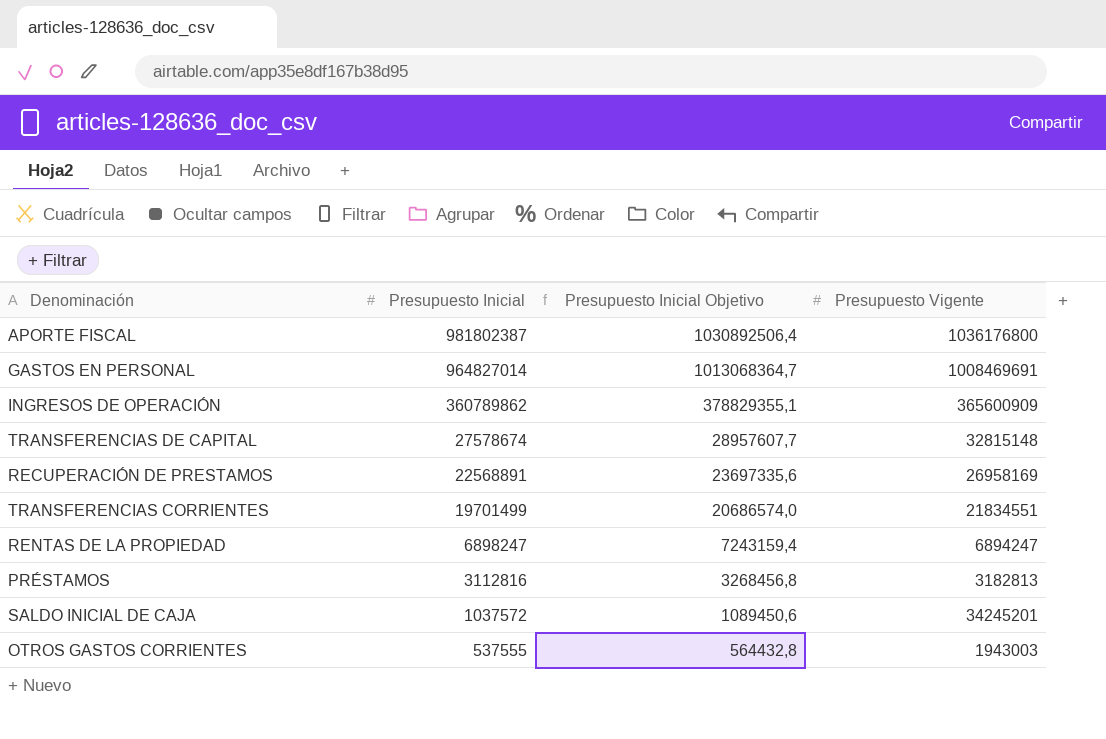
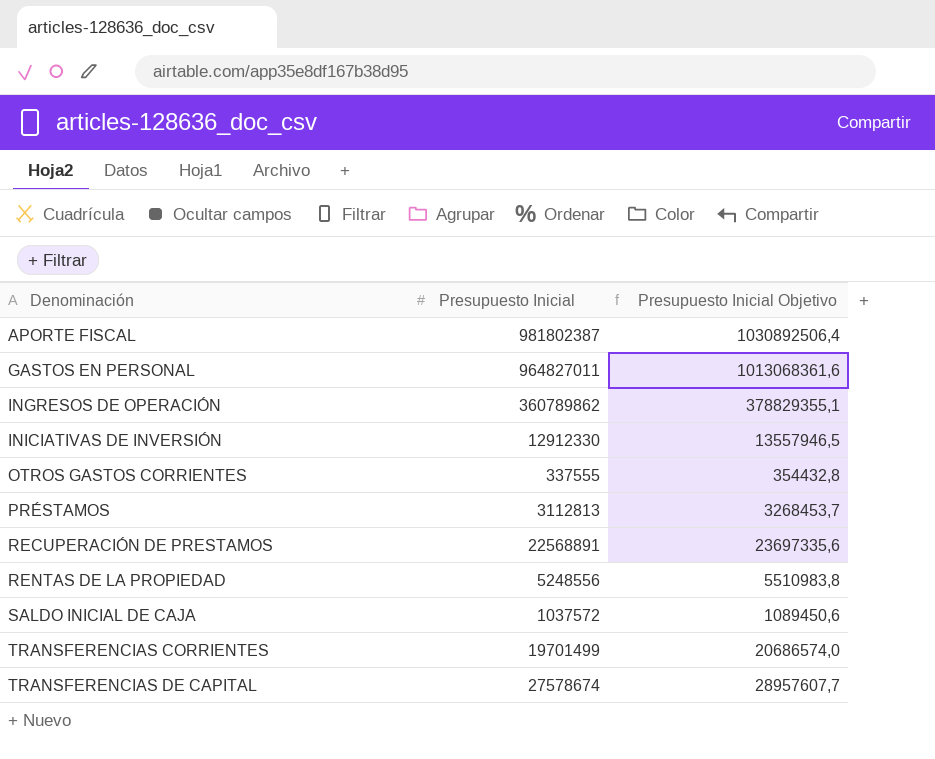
row order: Presupuesto Inicial descending -> Denominación ascending
column Presupuesto Vigente | position: 4 -> none
GASTOS EN PERSONAL | Presupuesto Inicial: 964827014 -> 964827011
GASTOS EN PERSONAL | Presupuesto Inicial Objetivo: 1013068364,7 -> 1013068361,6
row INICIATIVAS DE INVERSIÓN: none -> 12912330 | 13557946,5
OTROS GASTOS CORRIENTES | Presupuesto Inicial: 537555 -> 337555
OTROS GASTOS CORRIENTES | Presupuesto Inicial Objetivo: 564432,8 -> 354432,8
PRÉSTAMOS | Presupuesto Inicial: 3112816 -> 3112813
PRÉSTAMOS | Presupuesto Inicial Objetivo: 3268456,8 -> 3268453,7
RENTAS DE LA PROPIEDAD | Presupuesto Inicial: 6898247 -> 5248556
RENTAS DE LA PROPIEDAD | Presupuesto Inicial Objetivo: 7243159,4 -> 5510983,8

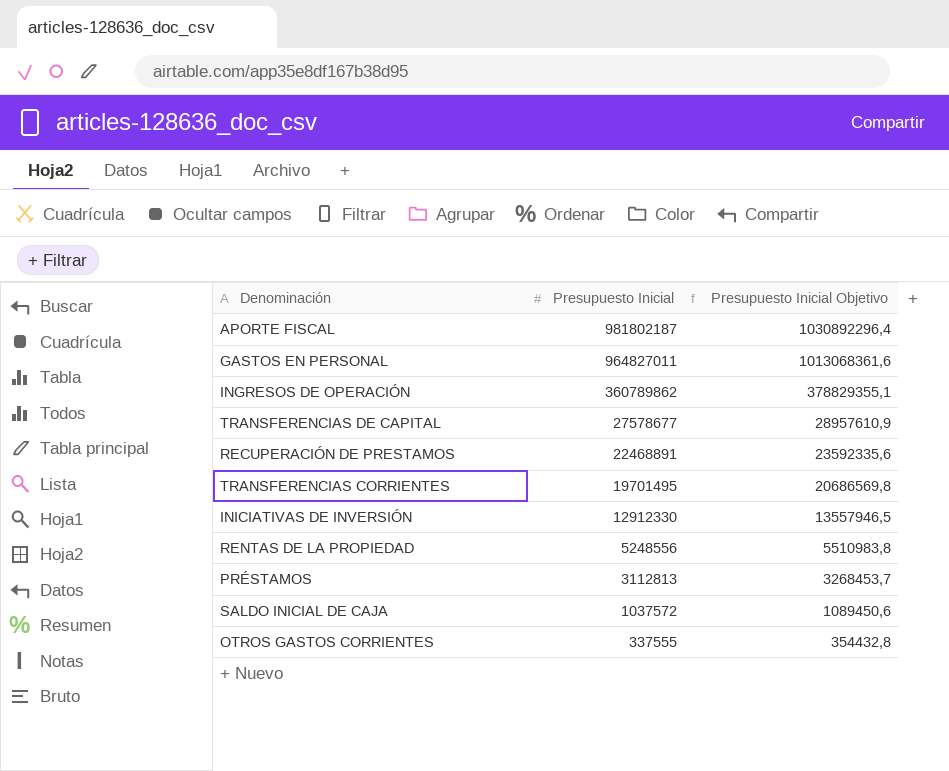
row order: Denominación ascending -> Presupuesto Inicial descending
APORTE FISCAL | Presupuesto Inicial: 981802387 -> 981802187
APORTE FISCAL | Presupuesto Inicial Objetivo: 1030892506,4 -> 1030892296,4
TRANSFERENCIAS DE CAPITAL | Presupuesto Inicial: 27578674 -> 27578677
TRANSFERENCIAS DE CAPITAL | Presupuesto Inicial Objetivo: 28957607,7 -> 28957610,9
RECUPERACIÓN DE PRESTAMOS | Presupuesto Inicial: 22568891 -> 22468891
RECUPERACIÓN DE PRESTAMOS | Presupuesto Inicial Objetivo: 23697335,6 -> 23592335,6
TRANSFERENCIAS CORRIENTES | Presupuesto Inicial: 19701499 -> 19701495
TRANSFERENCIAS CORRIENTES | Presupuesto Inicial Objetivo: 20686574,0 -> 20686569,8

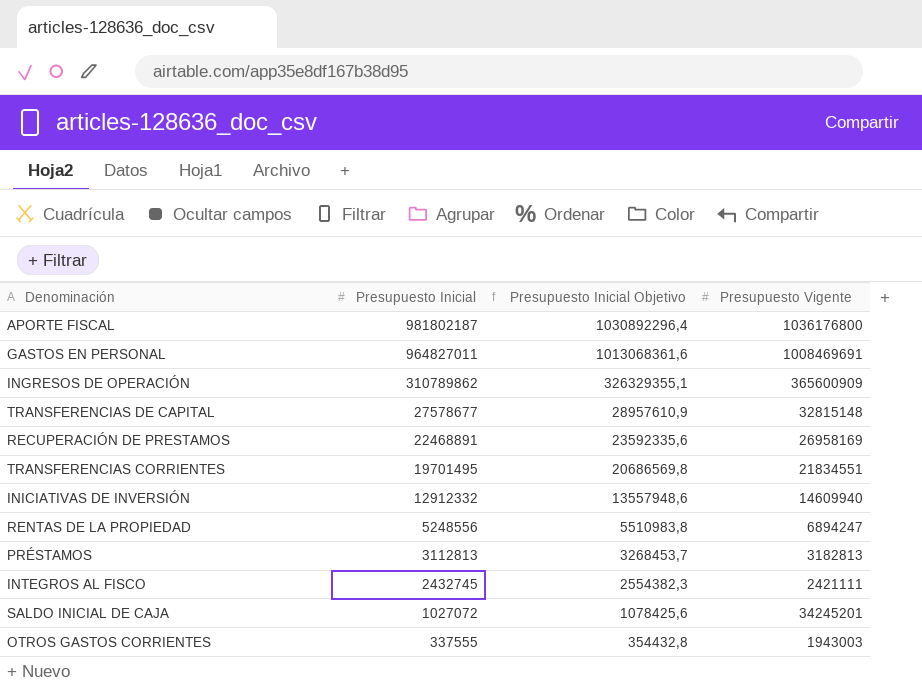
column Presupuesto Vigente | position: none -> 4
INGRESOS DE OPERACIÓN | Presupuesto Inicial: 360789862 -> 310789862
INGRESOS DE OPERACIÓN | Presupuesto Inicial Objetivo: 378829355,1 -> 326329355,1
INICIATIVAS DE INVERSIÓN | Presupuesto Inicial: 12912330 -> 12912332
INICIATIVAS DE INVERSIÓN | Presupuesto Inicial Objetivo: 13557946,5 -> 13557948,6
row INTEGROS AL FISCO: none -> 2432745 | 2554382,3 | 2421111
SALDO INICIAL DE CAJA | Presupuesto Inicial: 1037572 -> 1027072
SALDO INICIAL DE CAJA | Presupuesto Inicial Objetivo: 1089450,6 -> 1078425,6

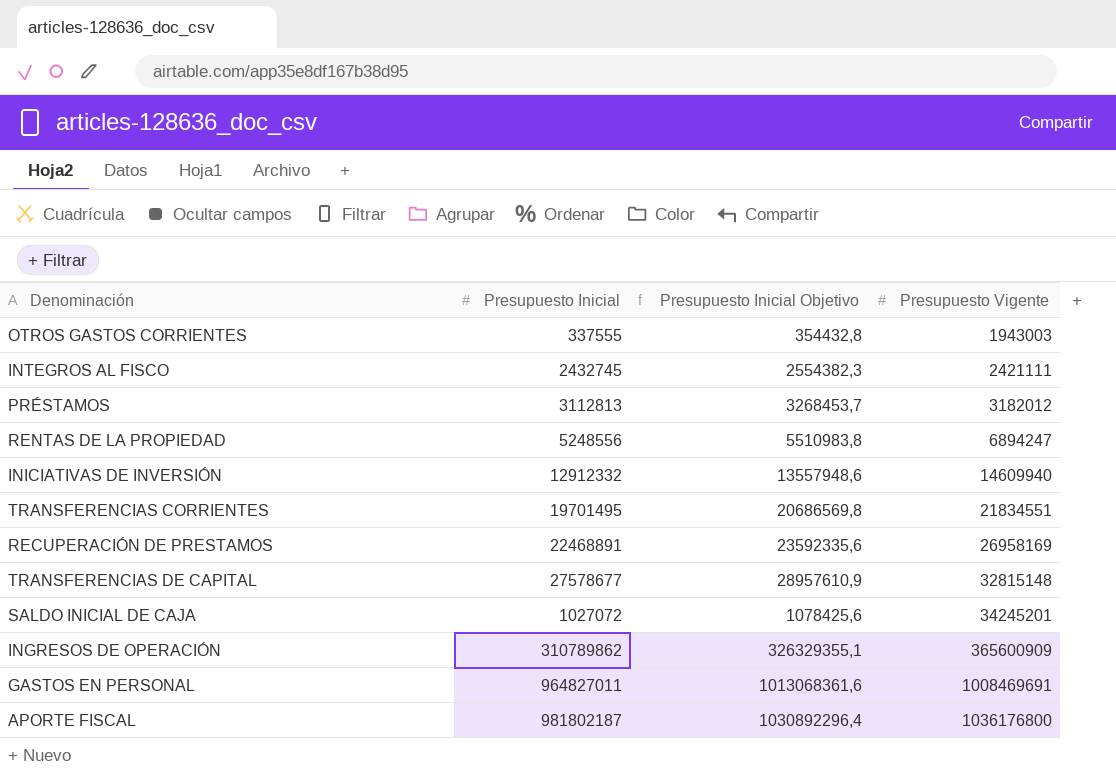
row order: Presupuesto Inicial descending -> Presupuesto Vigente ascending
PRÉSTAMOS | Presupuesto Vigente: 3182813 -> 3182012

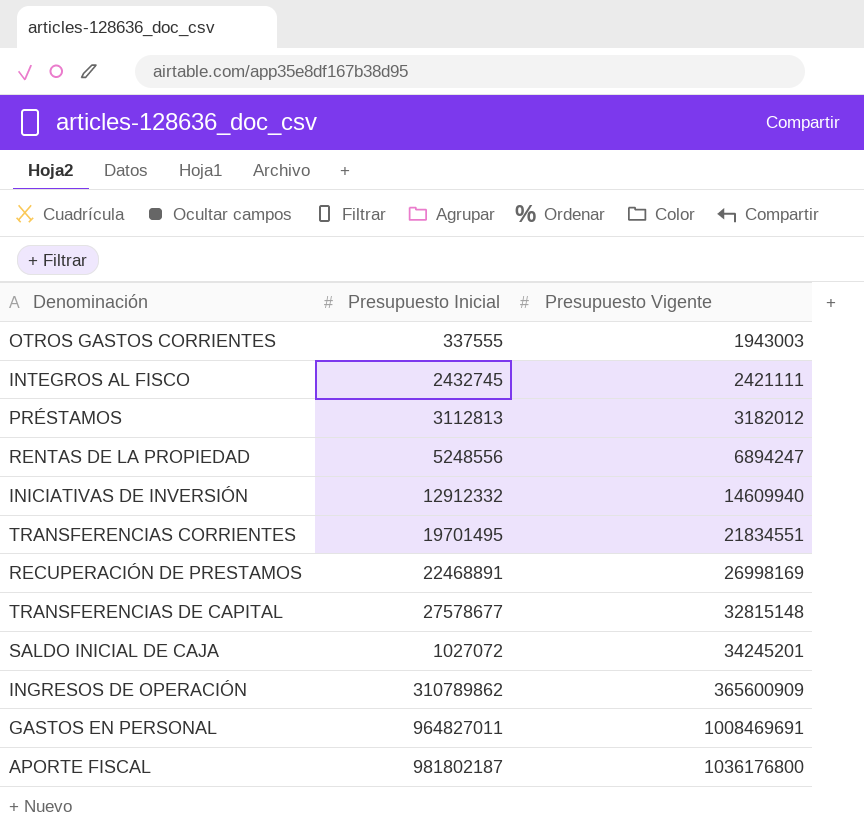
column Presupuesto Inicial Objetivo | formula: [Presupuesto Inicial] * 1,05 -> none
RECUPERACIÓN DE PRESTAMOS | Presupuesto Vigente: 26958169 -> 26998169

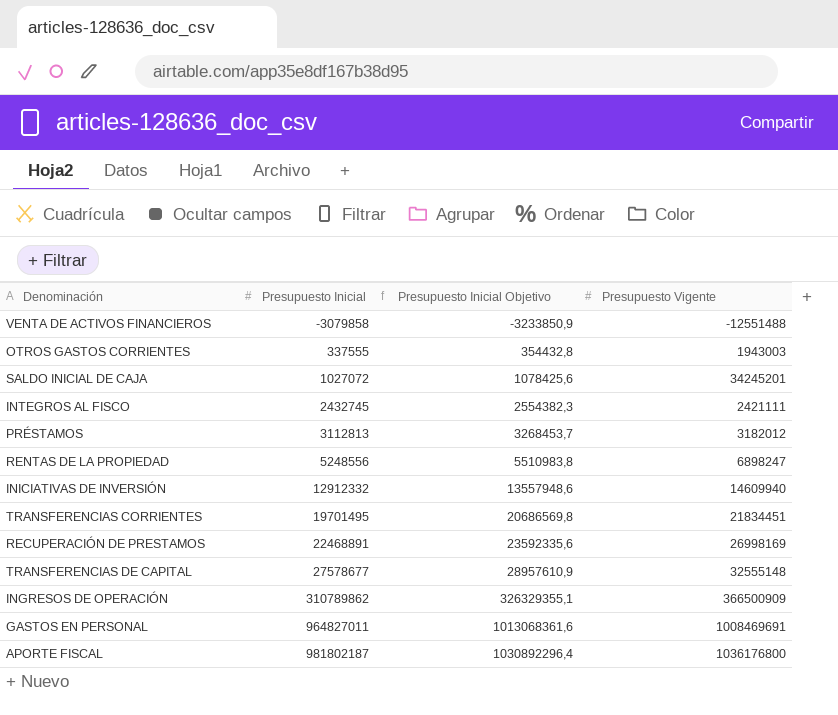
row order: Presupuesto Vigente ascending -> Presupuesto Inicial ascending
column Presupuesto Inicial Objetivo | formula: none -> [Presupuesto Inicial] * 1,05
row VENTA DE ACTIVOS FINANCIEROS: none -> -3079858 | -3233850,9 | -12551488
RENTAS DE LA PROPIEDAD | Presupuesto Vigente: 6894247 -> 6898247
TRANSFERENCIAS CORRIENTES | Presupuesto Vigente: 21834551 -> 21834451
TRANSFERENCIAS DE CAPITAL | Presupuesto Vigente: 32815148 -> 32555148
INGRESOS DE OPERACIÓN | Presupuesto Vigente: 365600909 -> 366500909

